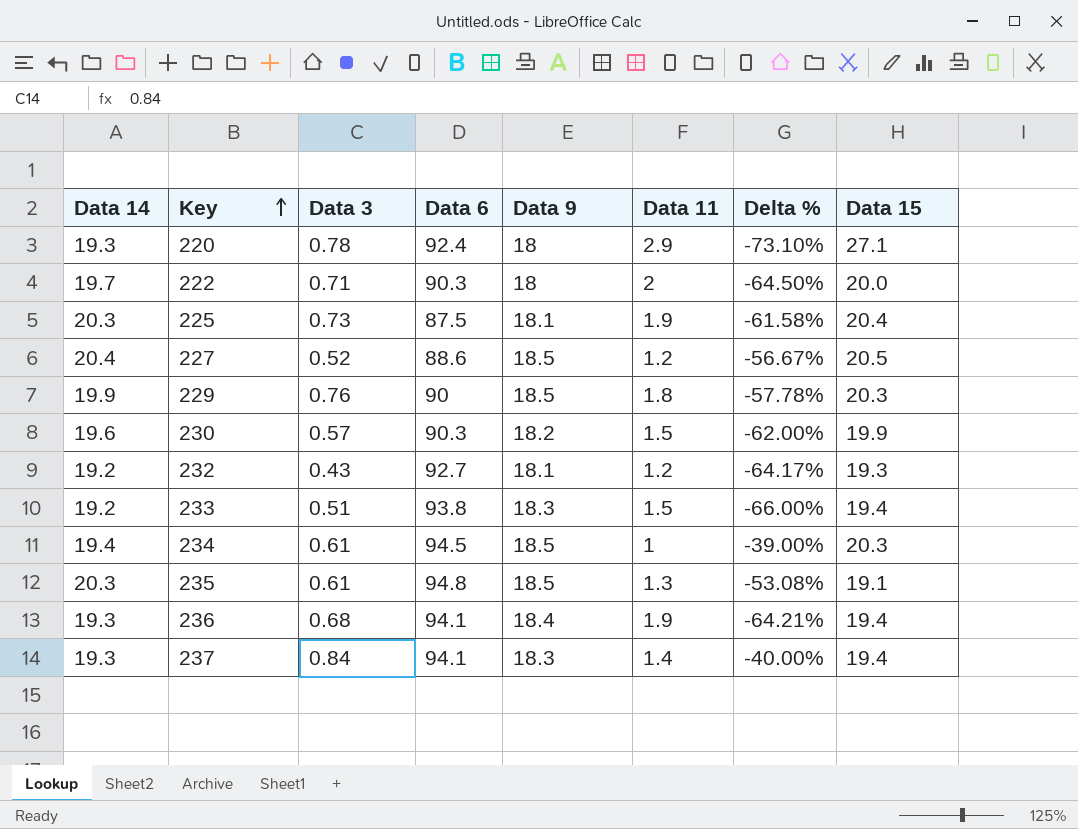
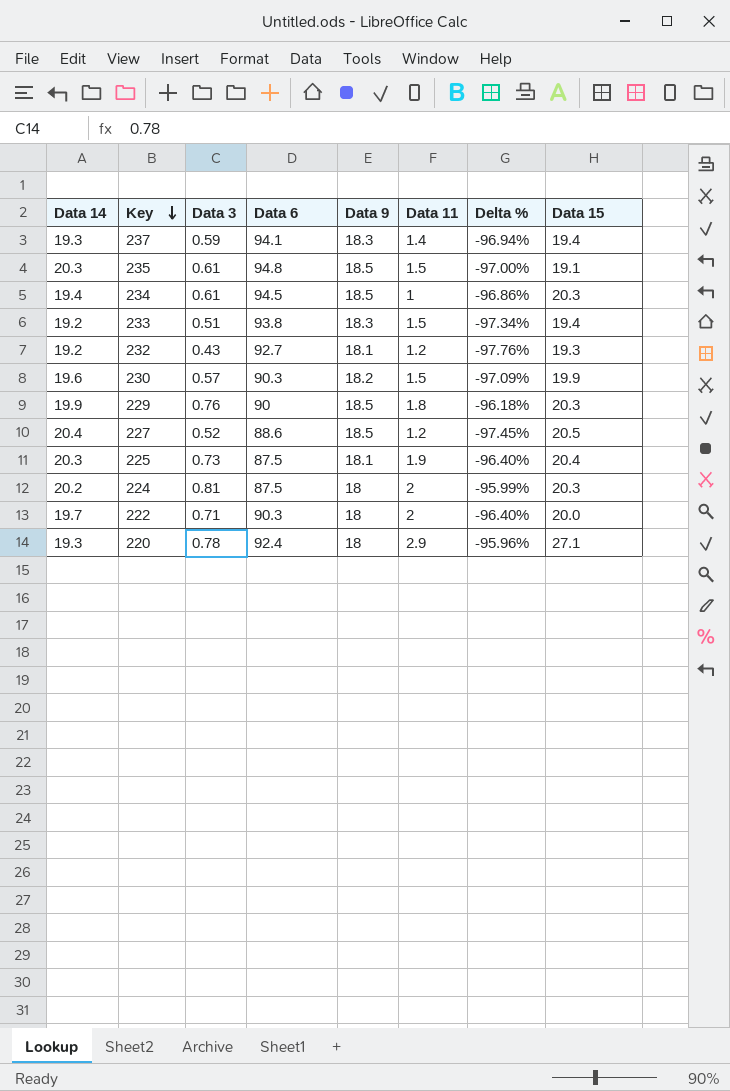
row order: Key ascending -> Key descending
column Delta % | formula: ([Data 3] - [Data 11]) / [Data 11] -> ([Data 3] - [Data 14]) / [Data 14]
row 236: 19.3 | 0.68 | 94.1 | 18.4 | 1.9 | -64.21% | 19.4 -> none
237 | Data 3: 0.84 -> 0.59
235 | Data 11: 1.3 -> 1.5
row 224: none -> 20.2 | 0.81 | 87.5 | 18 | 2 | -95.99% | 20.3

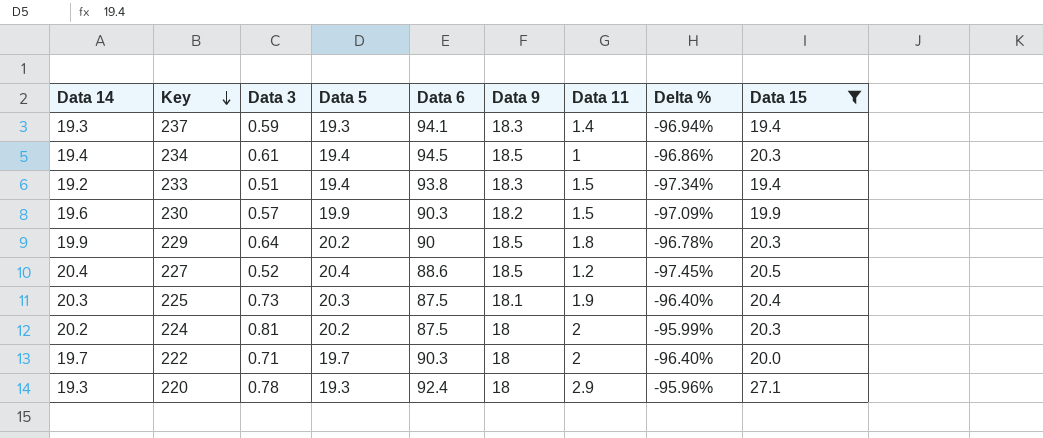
filter: none -> Data 15 >= 19.4
column Data 5 | position: none -> 4
229 | Data 3: 0.76 -> 0.64
229 | Delta %: -96.18% -> -96.78%

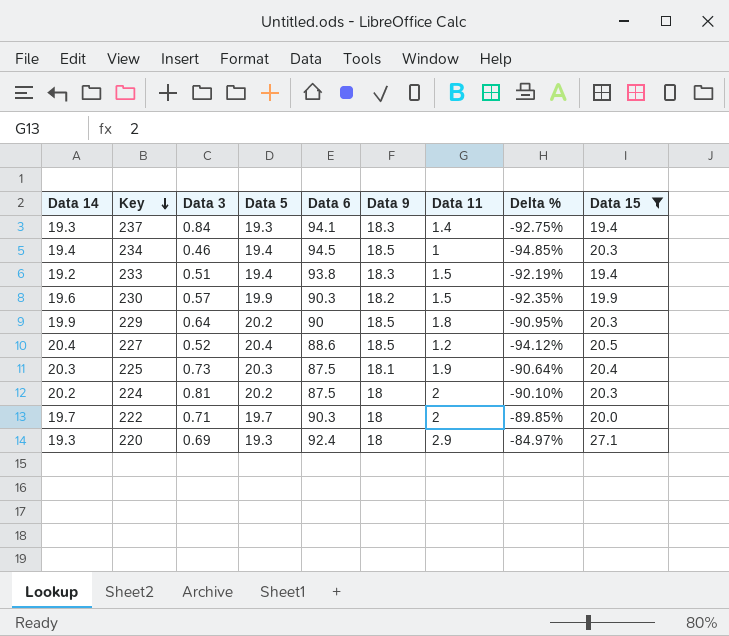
column Delta % | formula: ([Data 3] - [Data 14]) / [Data 14] -> ([Data 11] - [Data 14]) / [Data 14]
237 | Data 3: 0.59 -> 0.84
234 | Data 3: 0.61 -> 0.46
220 | Data 3: 0.78 -> 0.69

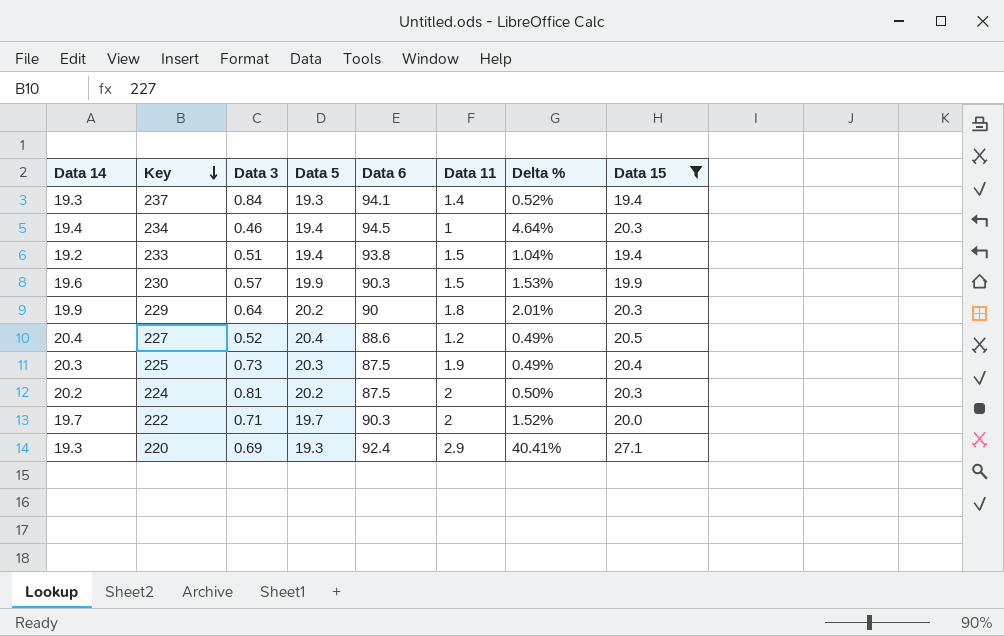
column Data 9 | position: 6 -> none
column Delta % | formula: ([Data 11] - [Data 14]) / [Data 14] -> ([Data 15] - [Data 14]) / [Data 14]

